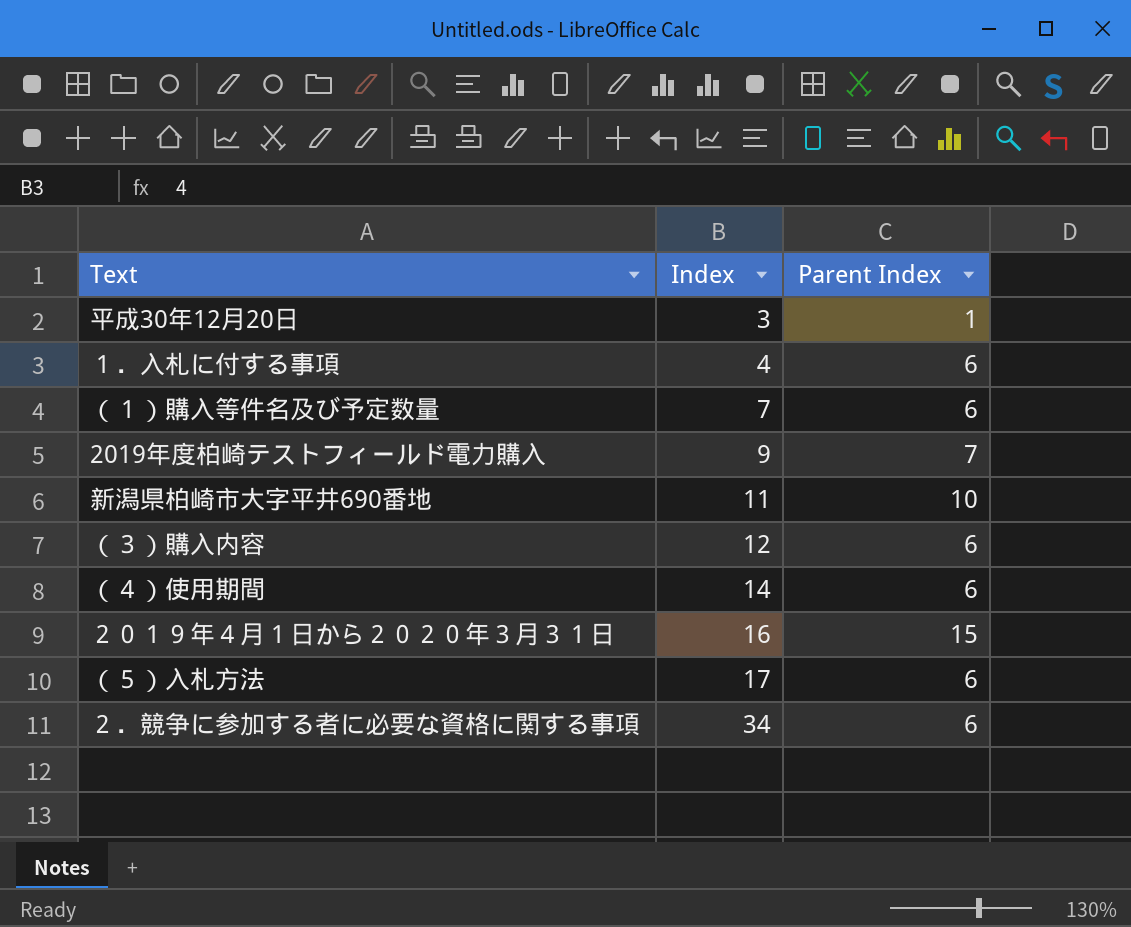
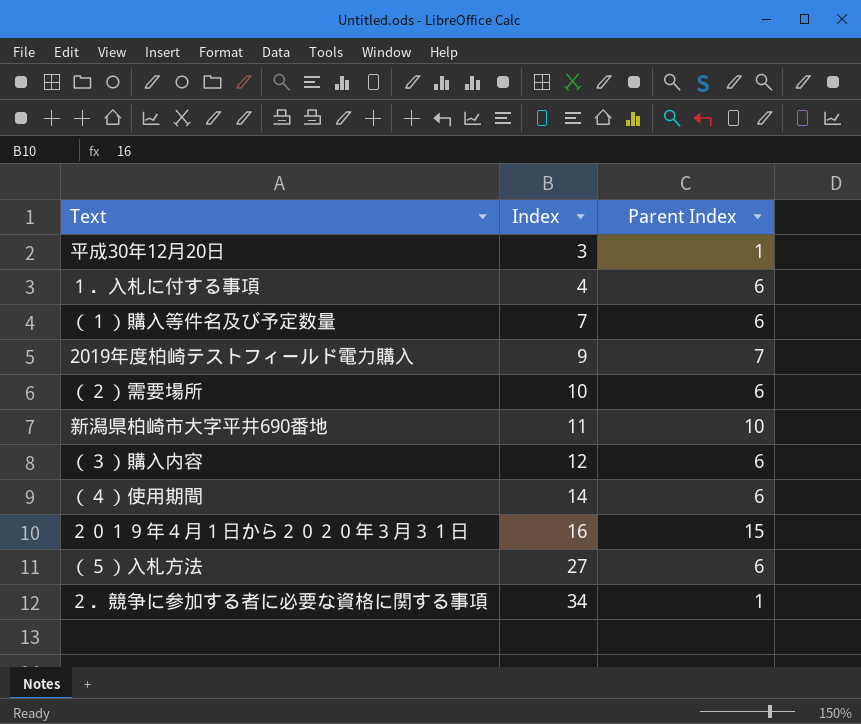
row （２）需要場所: none -> 10 | 6
（５）入札方法 | Index: 17 -> 27
２．競争に参加する者に必要な資格に関する事項 | Parent Index: 6 -> 1

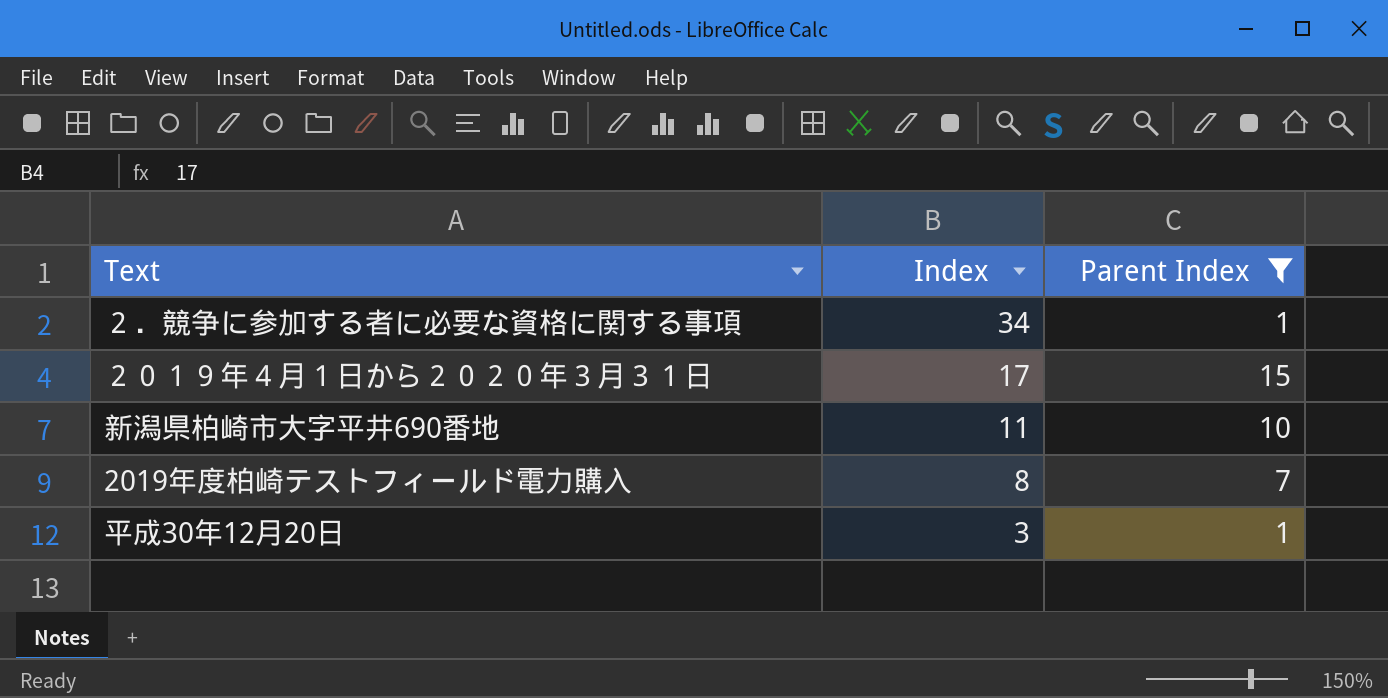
filter: none -> Parent Index != 6
row order: Index ascending -> Index descending
２０１９年４月１日から２０２０年３月３１日 | Index: 16 -> 17
2019年度柏崎テストフィールド電力購入 | Index: 9 -> 8

